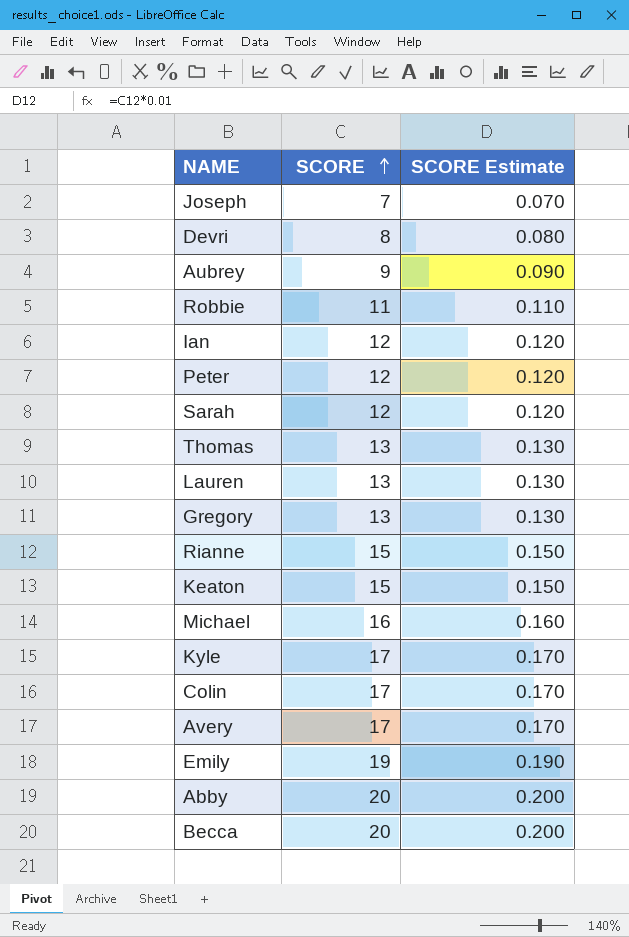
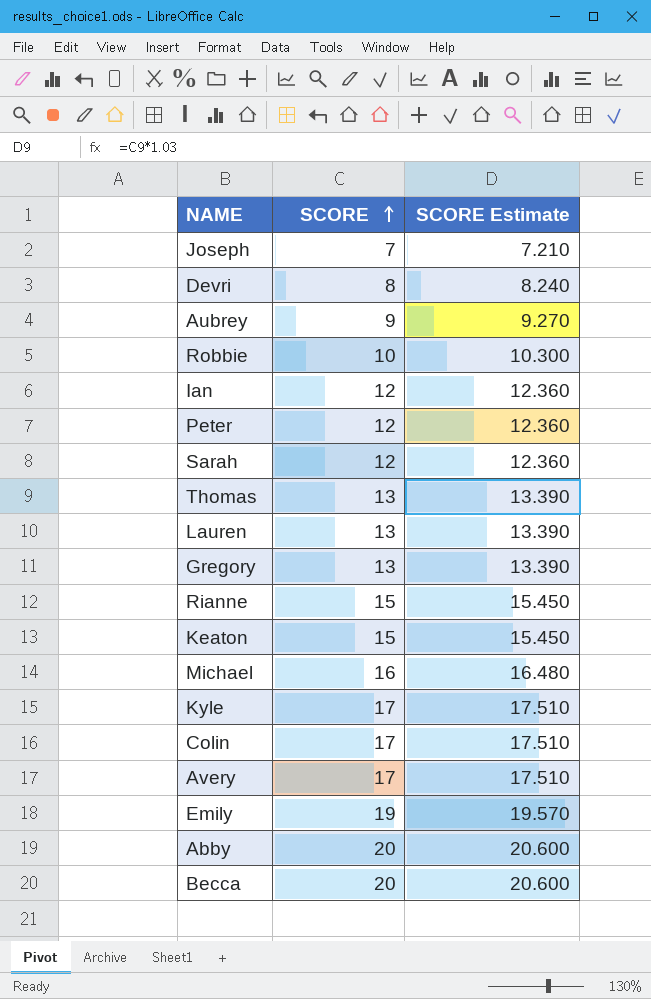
column SCORE Estimate | formula: [SCORE] * 0.01 -> [SCORE] * 1.03
Robbie | SCORE: 11 -> 10

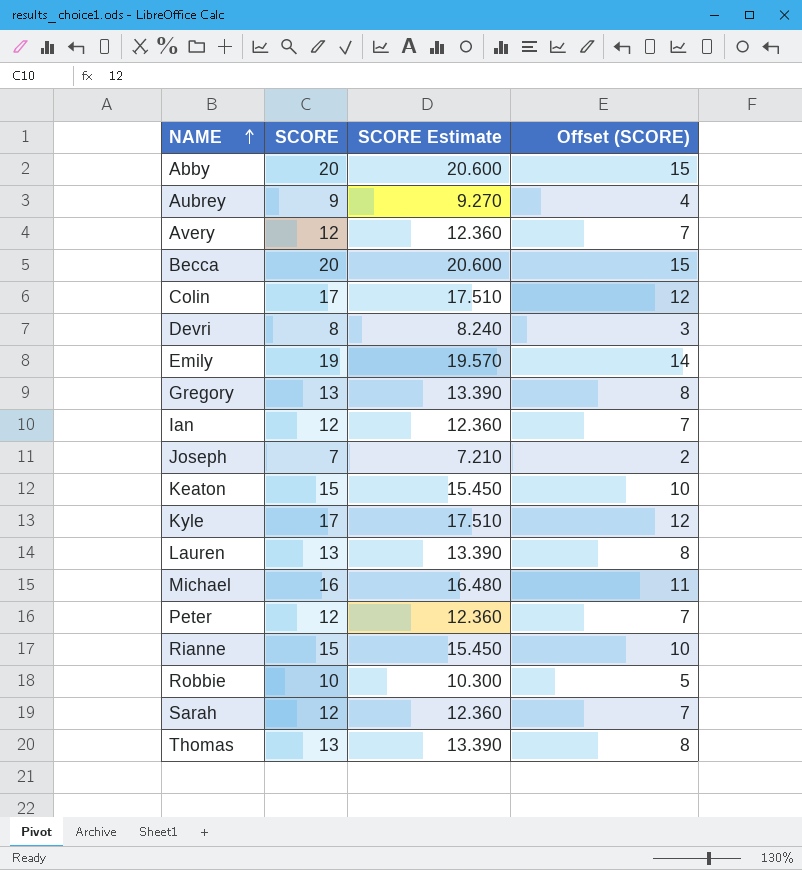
row order: SCORE ascending -> NAME ascending
column Offset (SCORE) | formula: none -> [SCORE] - 5
Avery | SCORE: 17 -> 12
Avery | SCORE Estimate: 17.510 -> 12.360

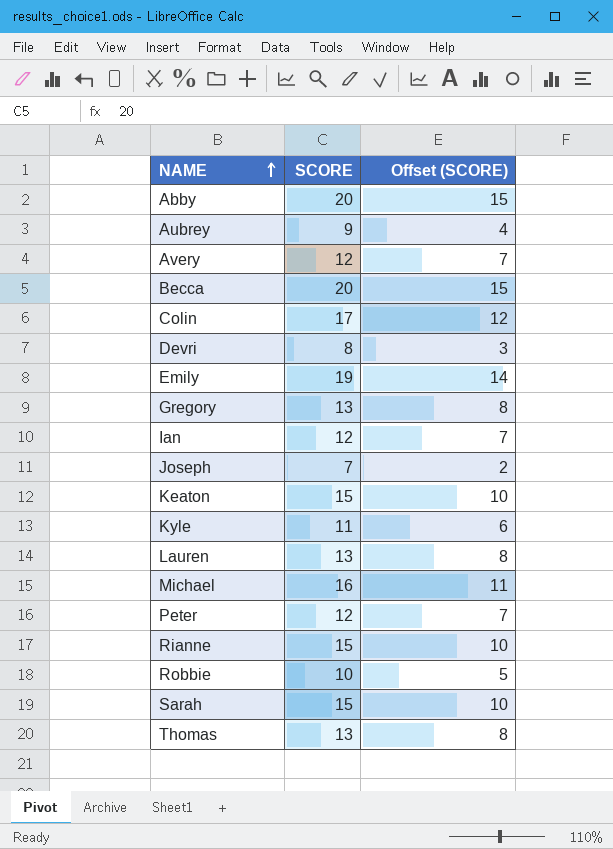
column SCORE Estimate | formula: [SCORE] * 1.03 -> none
Kyle | SCORE: 17 -> 11
Kyle | Offset (SCORE): 12 -> 6
Sarah | SCORE: 12 -> 15
Sarah | Offset (SCORE): 7 -> 10

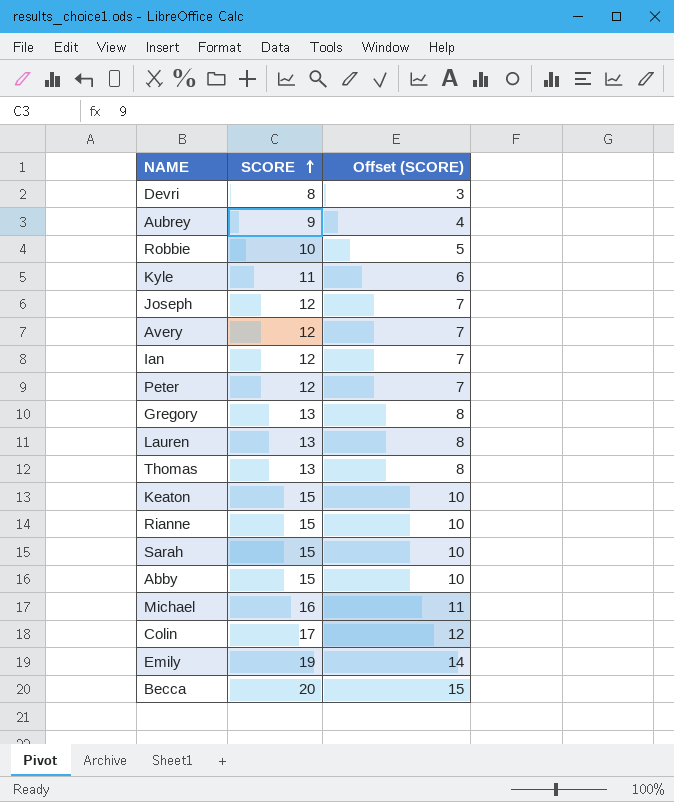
row order: NAME ascending -> SCORE ascending
Joseph | SCORE: 7 -> 12
Joseph | Offset (SCORE): 2 -> 7
Abby | SCORE: 20 -> 15
Abby | Offset (SCORE): 15 -> 10

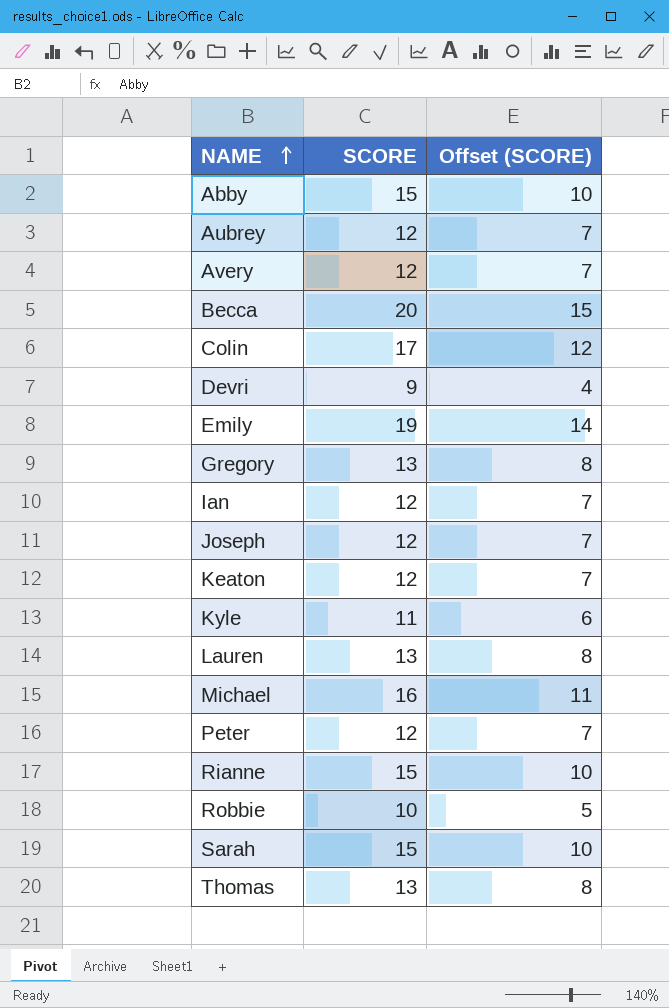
row order: SCORE ascending -> NAME ascending
Aubrey | SCORE: 9 -> 12
Aubrey | Offset (SCORE): 4 -> 7
Devri | SCORE: 8 -> 9
Devri | Offset (SCORE): 3 -> 4
Keaton | SCORE: 15 -> 12
Keaton | Offset (SCORE): 10 -> 7

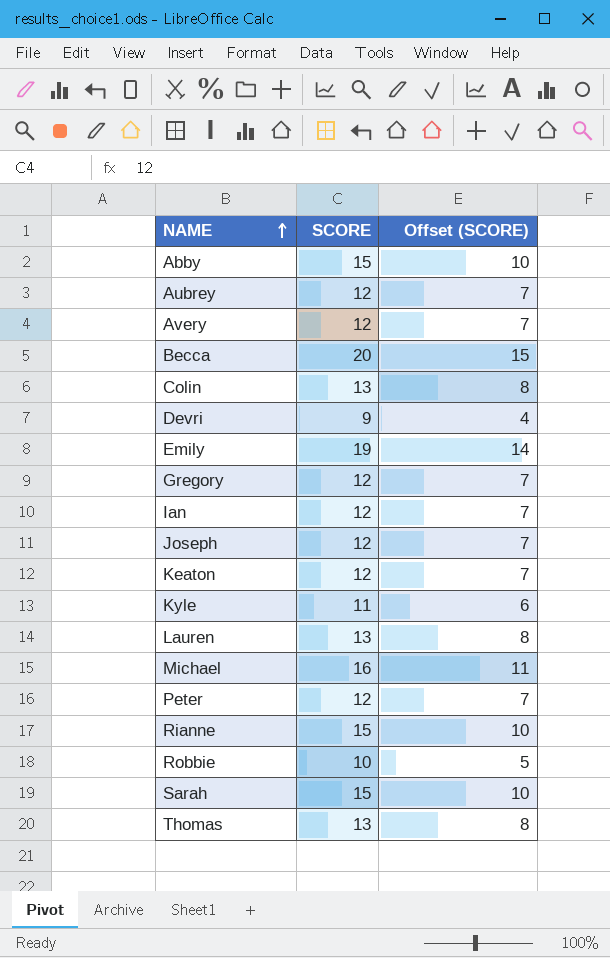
Colin | SCORE: 17 -> 13
Colin | Offset (SCORE): 12 -> 8
Gregory | SCORE: 13 -> 12
Gregory | Offset (SCORE): 8 -> 7

